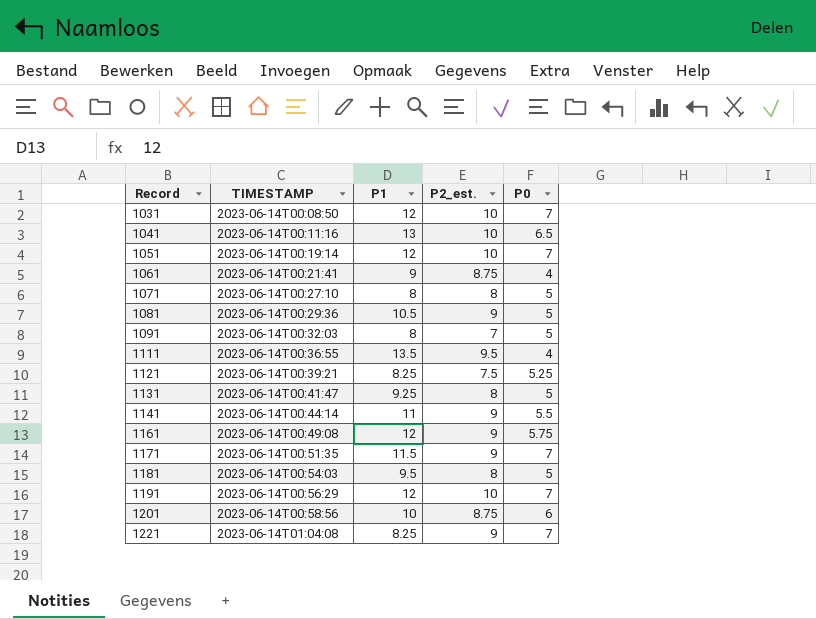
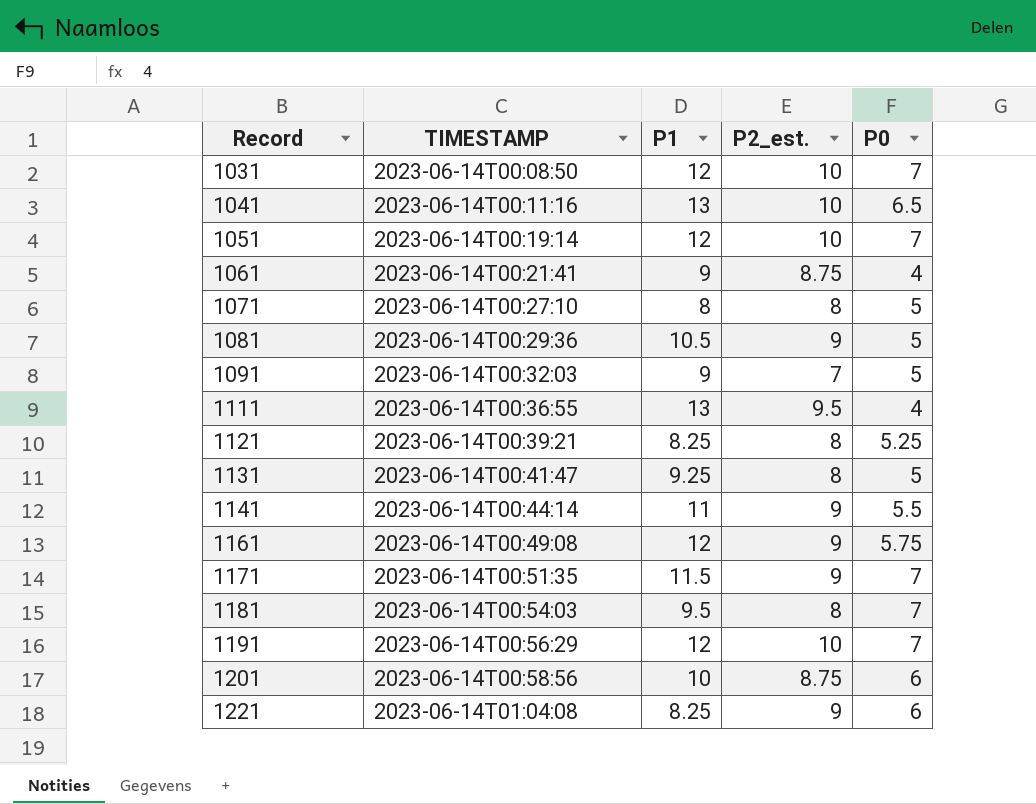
1091 | P1: 8 -> 9
1111 | P1: 13.5 -> 13
1121 | P2_est.: 7.5 -> 8
1181 | P0: 5 -> 7
1221 | P0: 7 -> 6

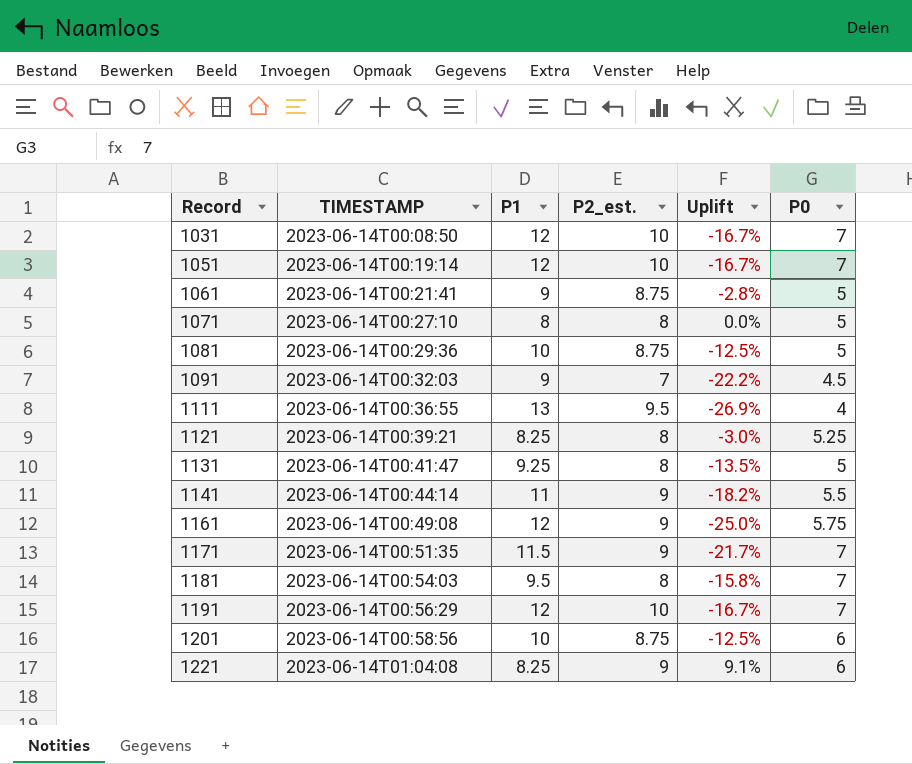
column Uplift | formula: none -> ([P2_est.] - [P1]) / [P1]
row 1041: 2023-06-14T00:11:16 | 13 | 10 | 6.5 -> none
1061 | P0: 4 -> 5
1081 | P1: 10.5 -> 10
1081 | P2_est.: 9 -> 8.75
1091 | P0: 5 -> 4.5

